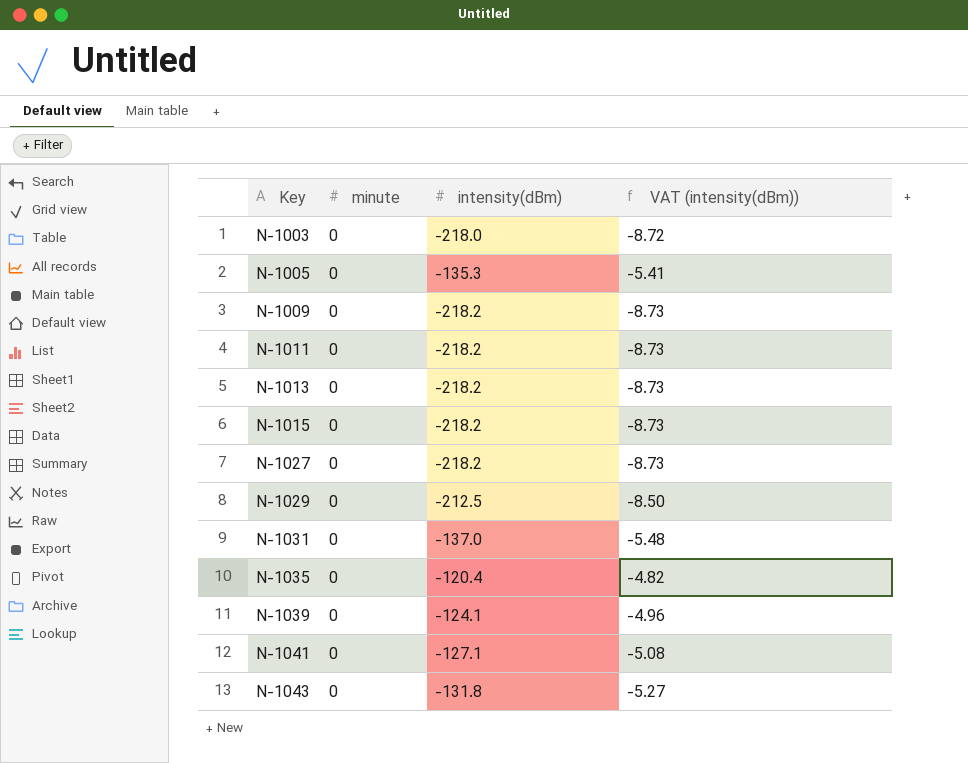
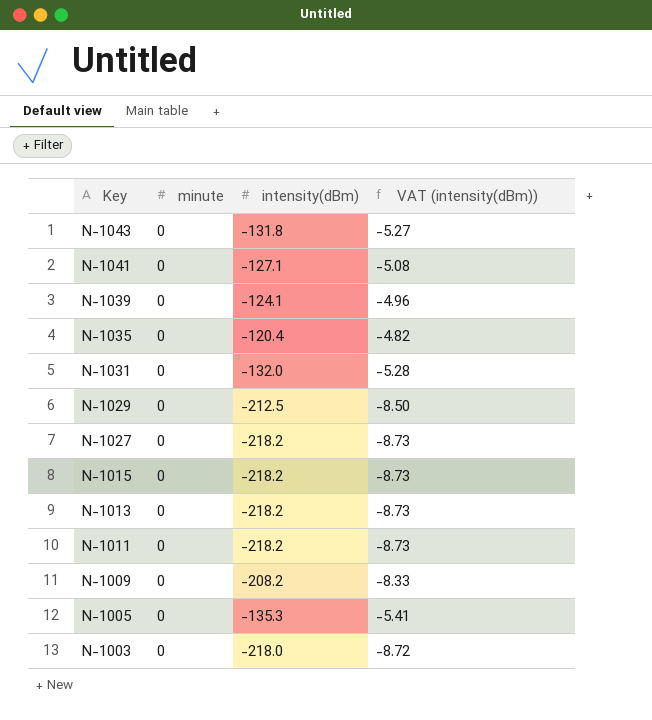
row order: Key ascending -> Key descending
N-1031 | intensity(dBm): -137.0 -> -132.0
N-1031 | VAT (intensity(dBm)): -5.48 -> -5.28
N-1009 | intensity(dBm): -218.2 -> -208.2
N-1009 | VAT (intensity(dBm)): -8.73 -> -8.33

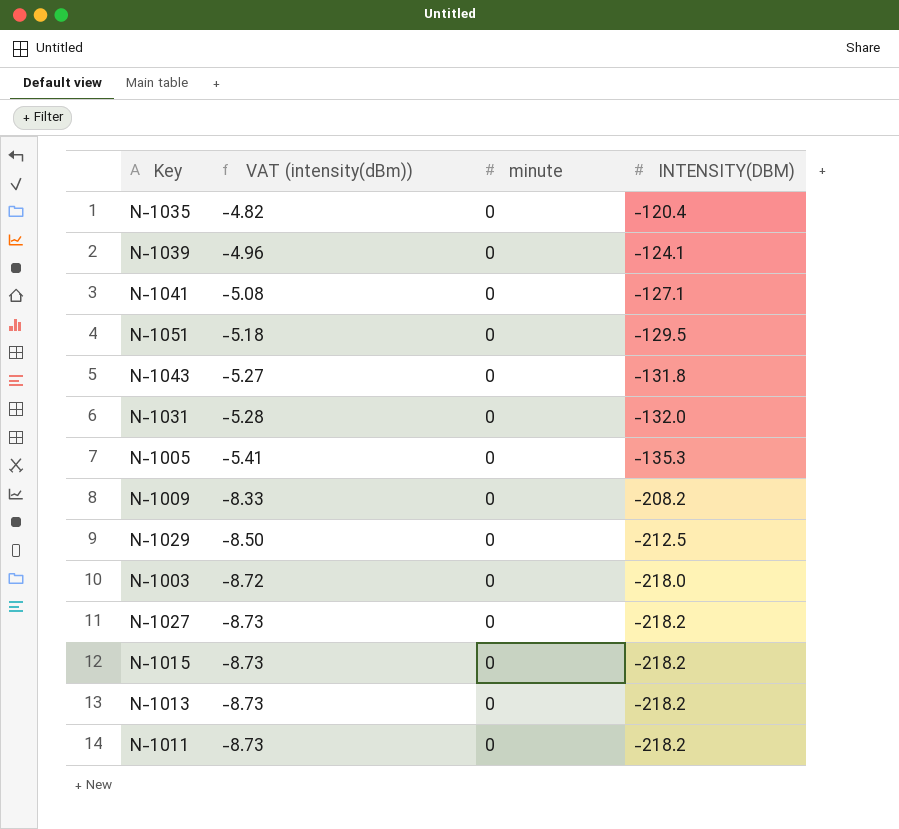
row order: Key descending -> VAT (intensity(dBm)) descending
column VAT (intensity(dBm)) | position: 4 -> 2
column name: intensity(dBm) -> INTENSITY(DBM)
row N-1051: none -> -5.18 | 0 | -129.5

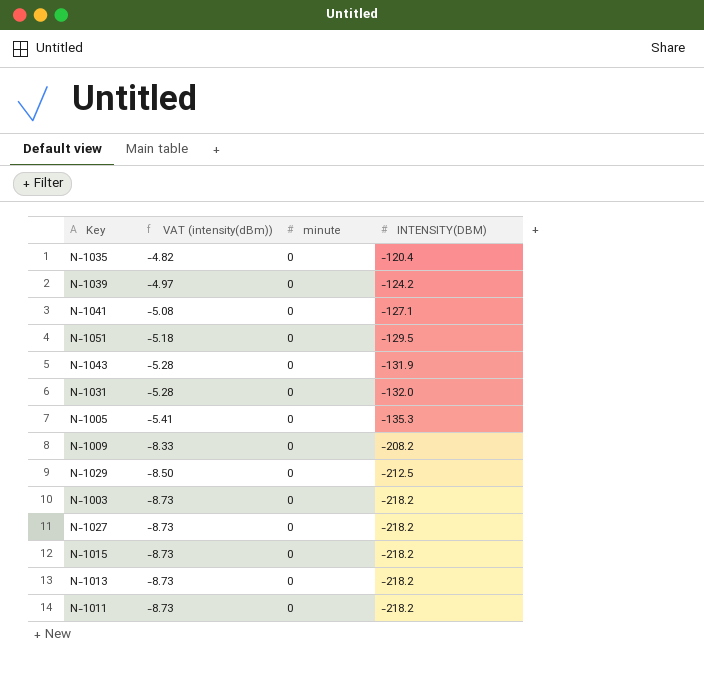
N-1039 | VAT (intensity(dBm)): -4.96 -> -4.97
N-1039 | INTENSITY(DBM): -124.1 -> -124.2
N-1043 | VAT (intensity(dBm)): -5.27 -> -5.28
N-1043 | INTENSITY(DBM): -131.8 -> -131.9
N-1003 | VAT (intensity(dBm)): -8.72 -> -8.73
N-1003 | INTENSITY(DBM): -218.0 -> -218.2

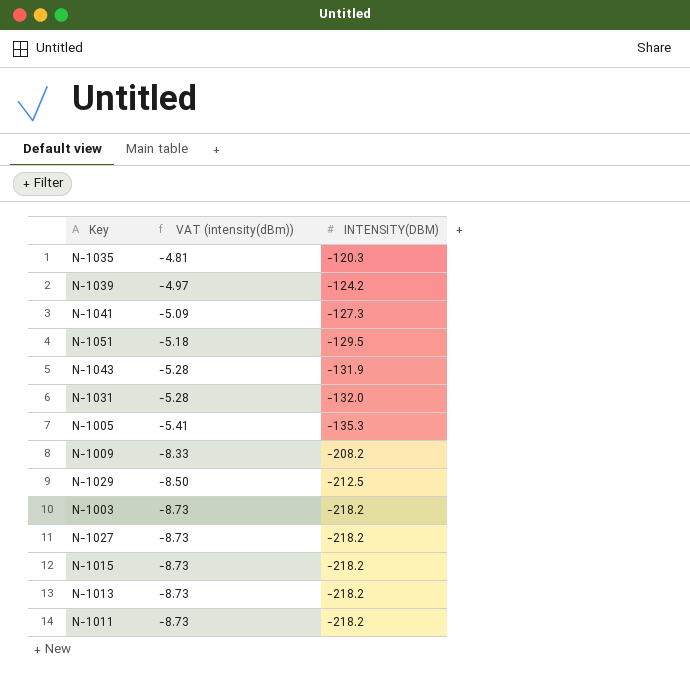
column minute | position: 3 -> none
N-1035 | VAT (intensity(dBm)): -4.82 -> -4.81
N-1035 | INTENSITY(DBM): -120.4 -> -120.3
N-1041 | VAT (intensity(dBm)): -5.08 -> -5.09
N-1041 | INTENSITY(DBM): -127.1 -> -127.3

